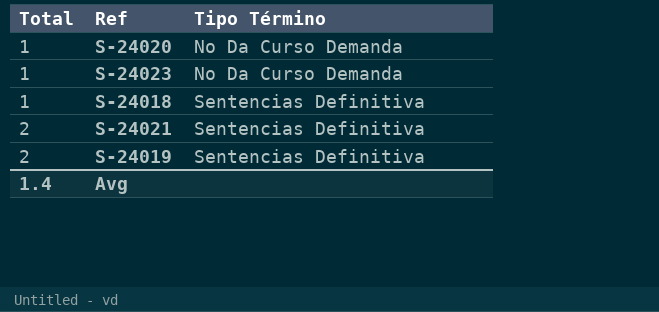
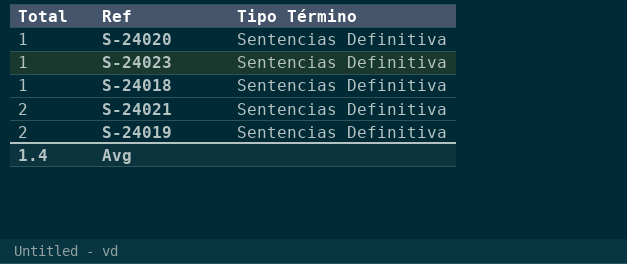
S-24020 | Tipo Término: No Da Curso Demanda -> Sentencias Definitiva
S-24023 | Tipo Término: No Da Curso Demanda -> Sentencias Definitiva

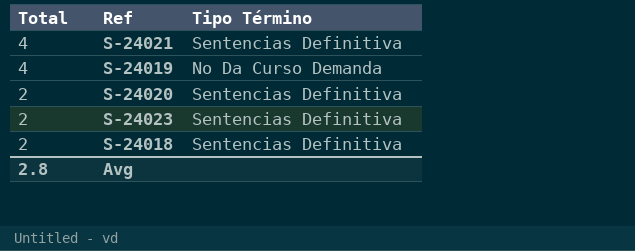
row order: Total ascending -> Total descending
S-24021 | Total: 2 -> 4
S-24019 | Total: 2 -> 4
S-24019 | Tipo Término: Sentencias Definitiva -> No Da Curso Demanda
S-24020 | Total: 1 -> 2
S-24023 | Total: 1 -> 2
S-24018 | Total: 1 -> 2
Avg | Total: 1.4 -> 2.8

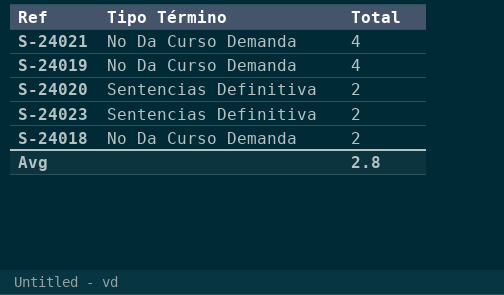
column Total | position: 1 -> 3
S-24021 | Tipo Término: Sentencias Definitiva -> No Da Curso Demanda
S-24018 | Tipo Término: Sentencias Definitiva -> No Da Curso Demanda

